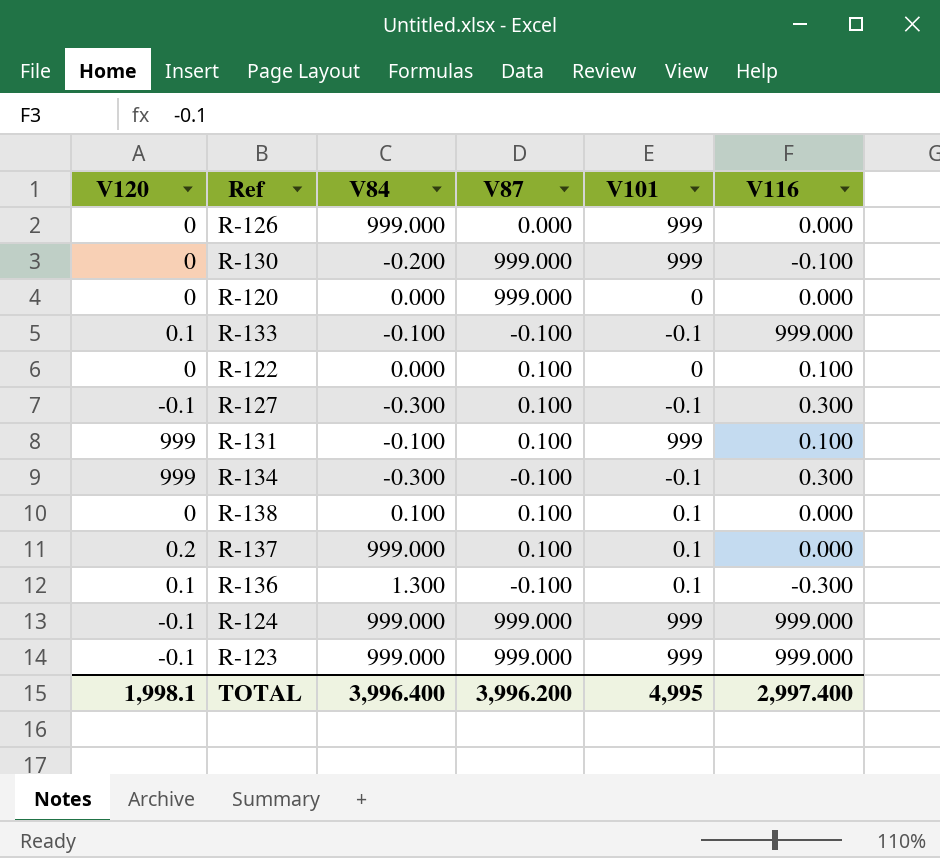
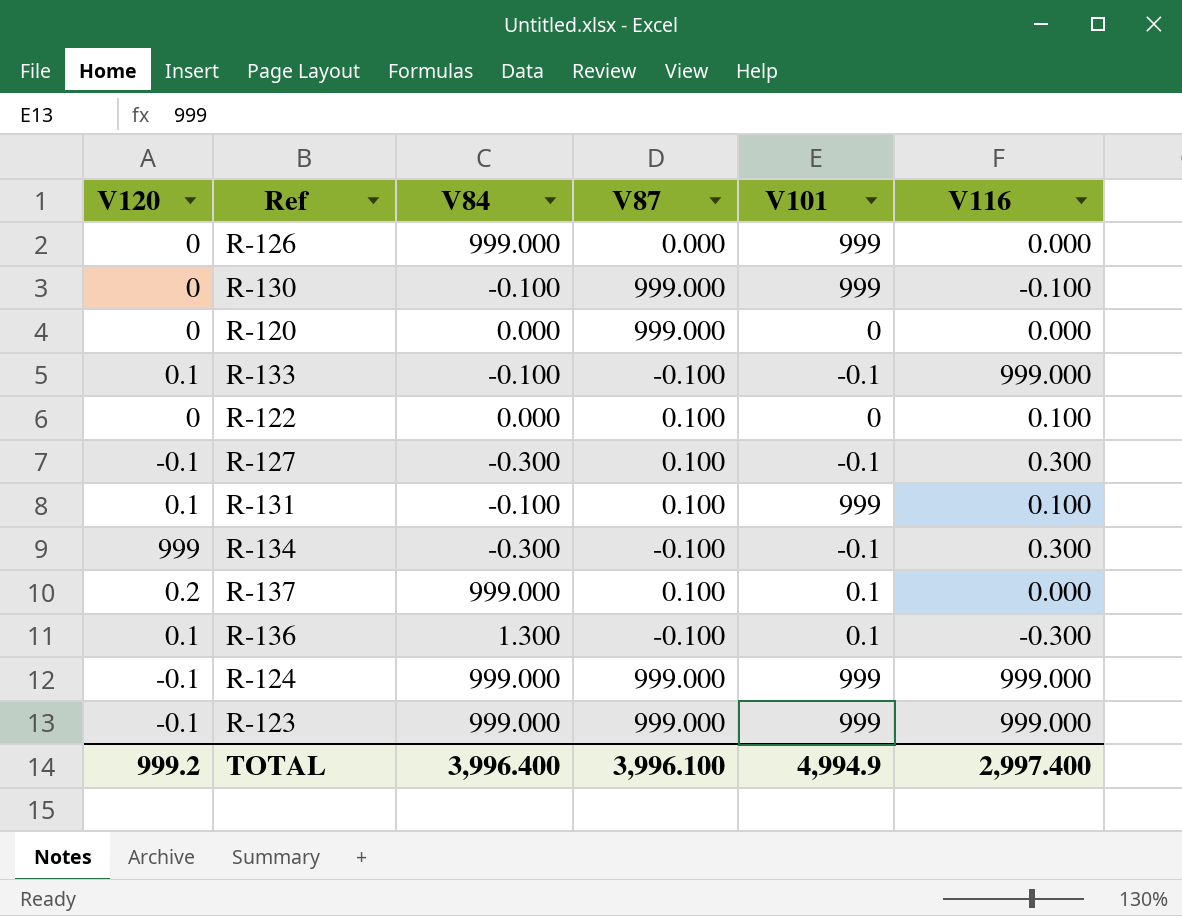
row R-138: 0 | 0.100 | 0.100 | 0.1 | 0.000 -> none
R-130 | V84: -0.200 -> -0.100
R-131 | V120: 999 -> 0.1
TOTAL | V120: 1,998.1 -> 999.2
TOTAL | V87: 3,996.200 -> 3,996.100
TOTAL | V101: 4,995 -> 4,994.9

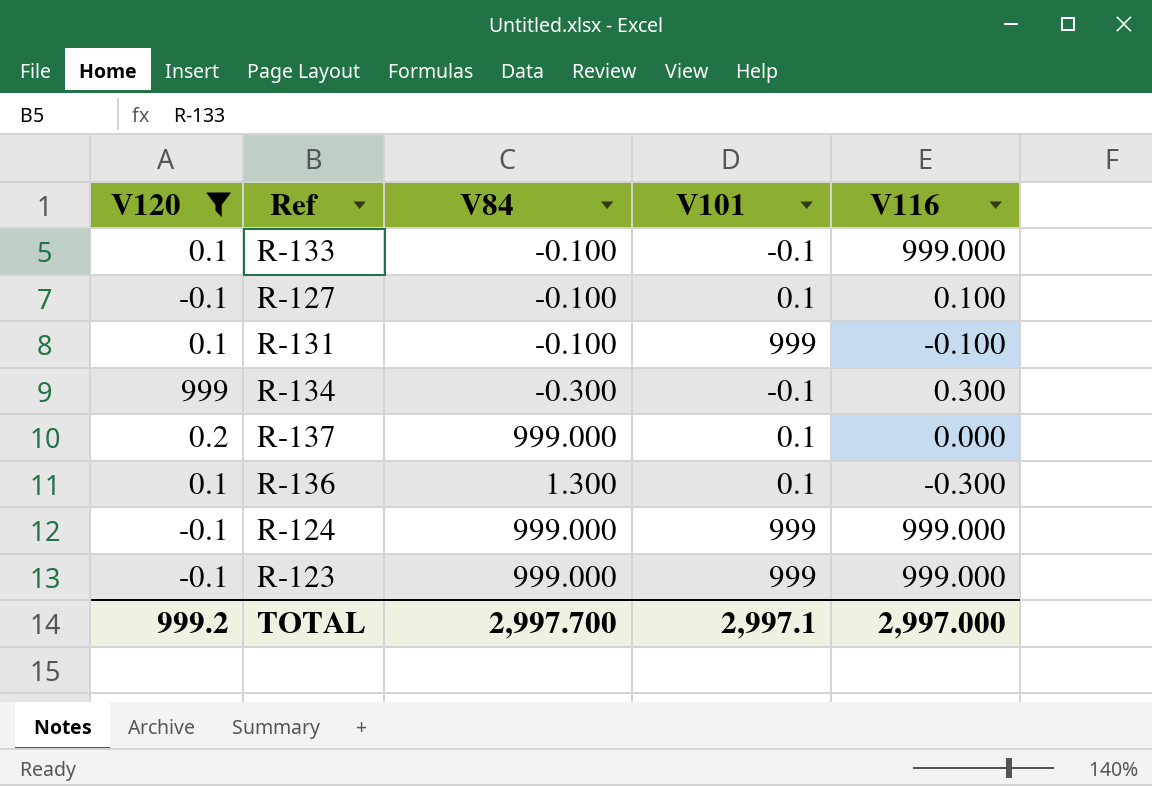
filter: none -> V120 != 0
column V87 | position: 4 -> none
R-127 | V84: -0.300 -> -0.100
R-127 | V101: -0.1 -> 0.1
R-127 | V116: 0.300 -> 0.100
R-131 | V116: 0.100 -> -0.100
TOTAL | V84: 3,996.400 -> 2,997.700
TOTAL | V101: 4,994.9 -> 2,997.1
TOTAL | V116: 2,997.400 -> 2,997.000

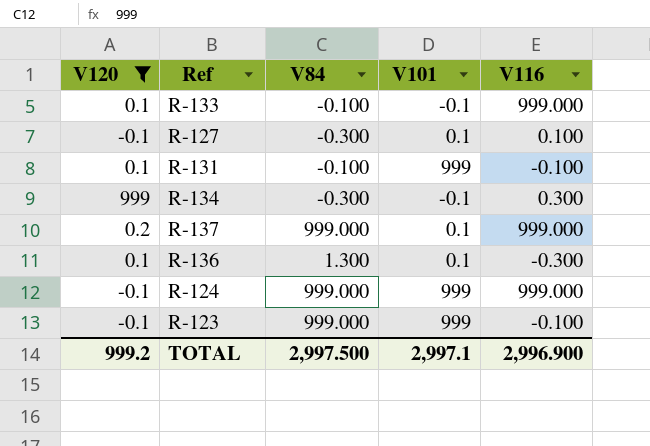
R-127 | V84: -0.100 -> -0.300
R-137 | V116: 0.000 -> 999.000
R-123 | V116: 999.000 -> -0.100
TOTAL | V84: 2,997.700 -> 2,997.500
TOTAL | V116: 2,997.000 -> 2,996.900

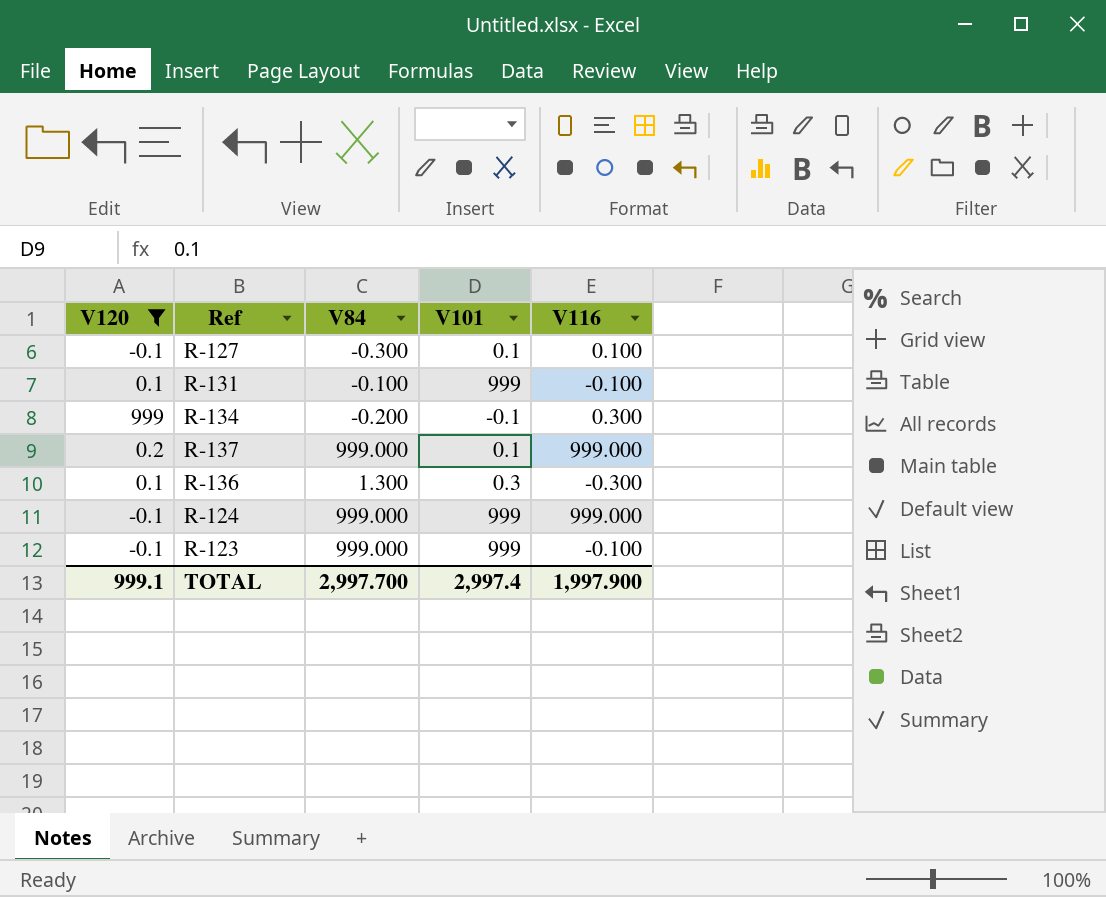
row R-133: 0.1 | -0.100 | -0.1 | 999.000 -> none
R-134 | V84: -0.300 -> -0.200
R-136 | V101: 0.1 -> 0.3
TOTAL | V120: 999.2 -> 999.1
TOTAL | V84: 2,997.500 -> 2,997.700
TOTAL | V101: 2,997.1 -> 2,997.4
TOTAL | V116: 2,996.900 -> 1,997.900

